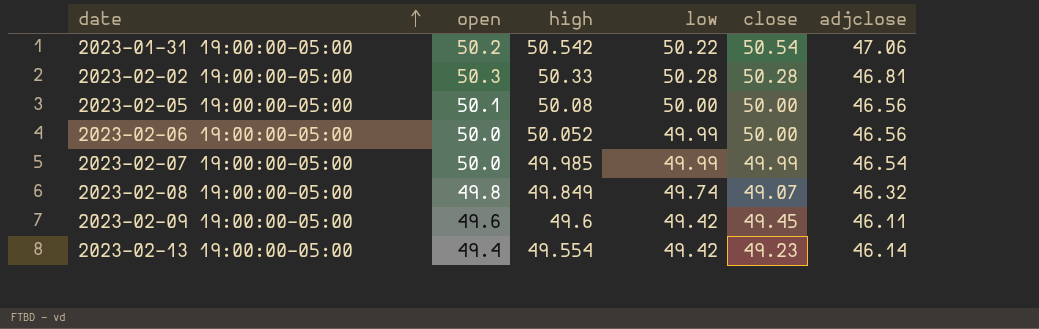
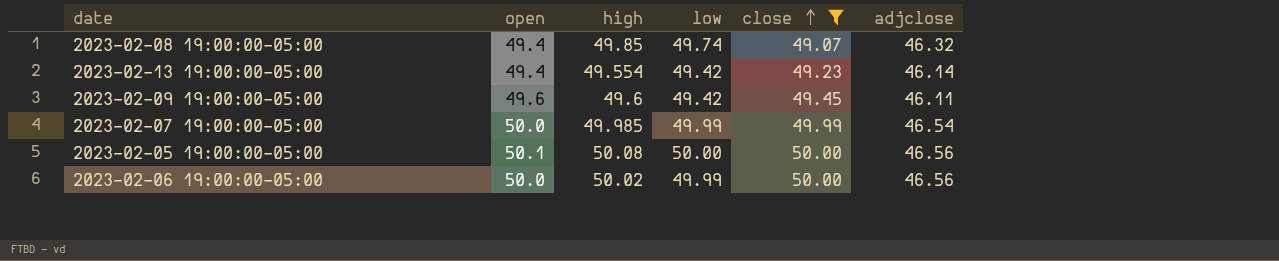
filter: none -> close <= 50.00
row order: date ascending -> close ascending
2023-02-08 19:00:00-05:00 | open: 49.8 -> 49.4
2023-02-08 19:00:00-05:00 | high: 49.849 -> 49.85
2023-02-06 19:00:00-05:00 | high: 50.052 -> 50.02

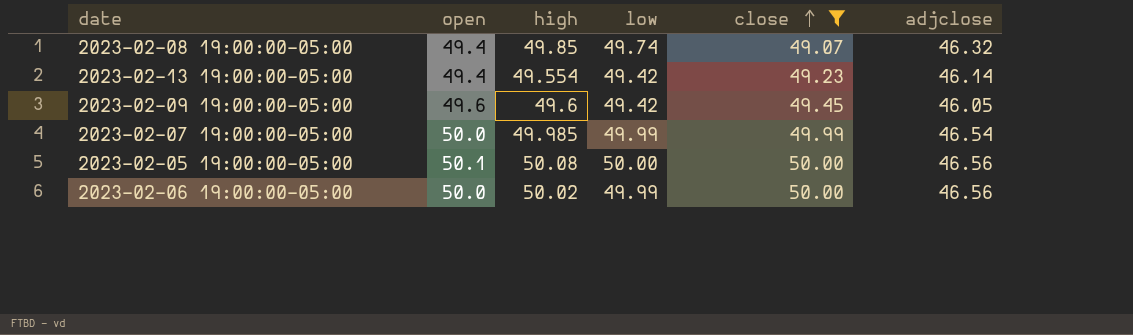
2023-02-09 19:00:00-05:00 | adjclose: 46.11 -> 46.05

